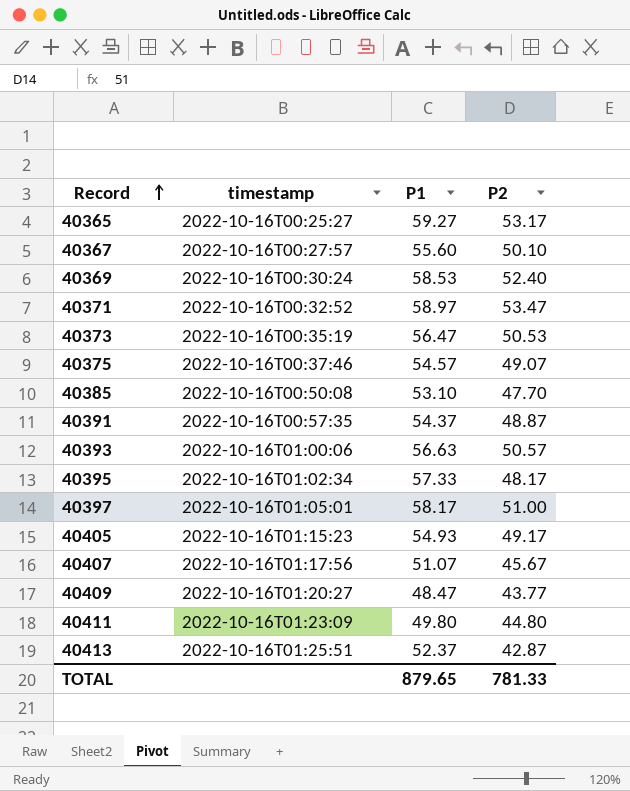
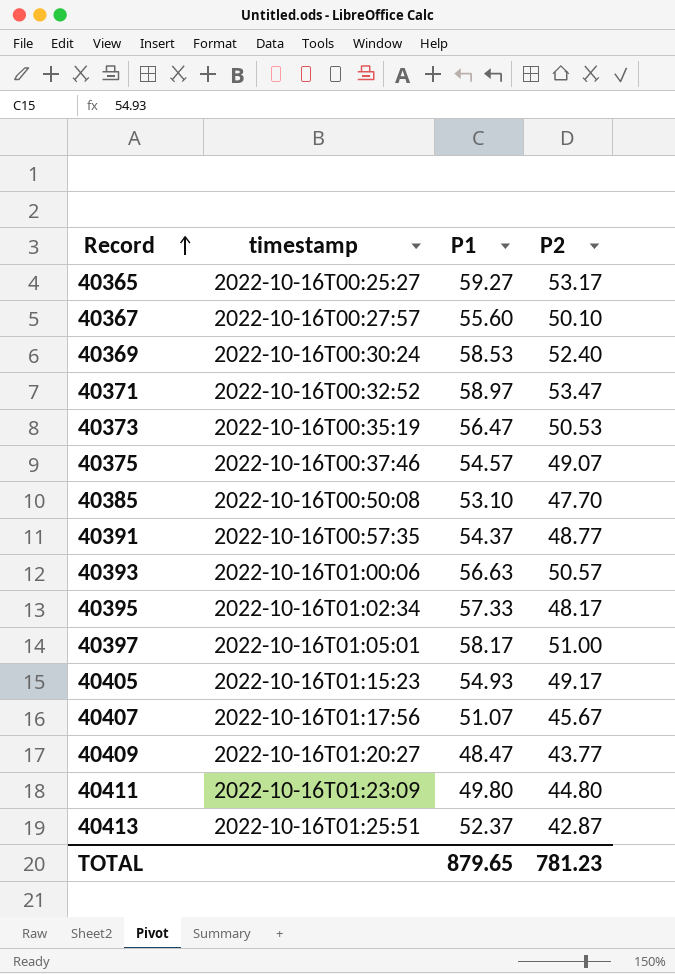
40391 | P2: 48.87 -> 48.77
TOTAL | P2: 781.33 -> 781.23

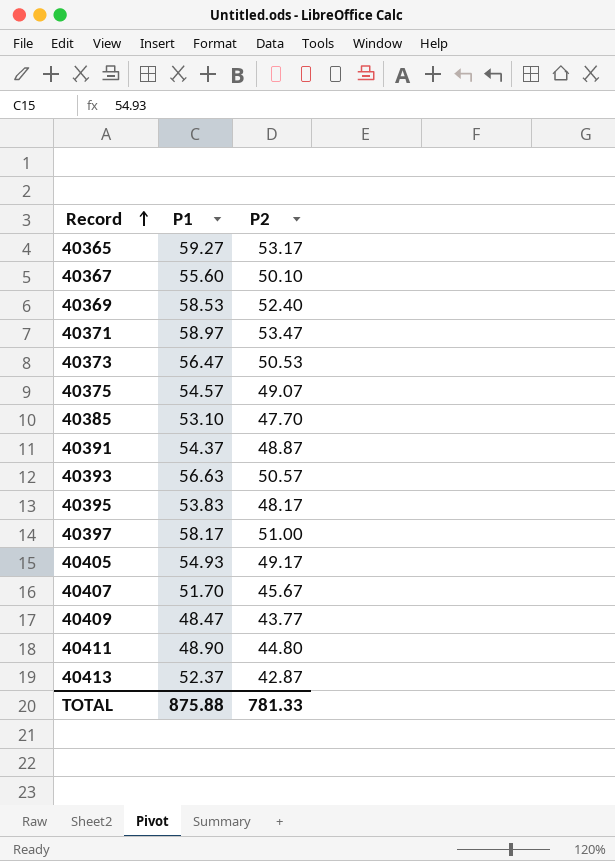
column timestamp | position: 2 -> none
40391 | P2: 48.77 -> 48.87
40395 | P1: 57.33 -> 53.83
40407 | P1: 51.07 -> 51.70
40411 | P1: 49.80 -> 48.90
TOTAL | P1: 879.65 -> 875.88
TOTAL | P2: 781.23 -> 781.33

